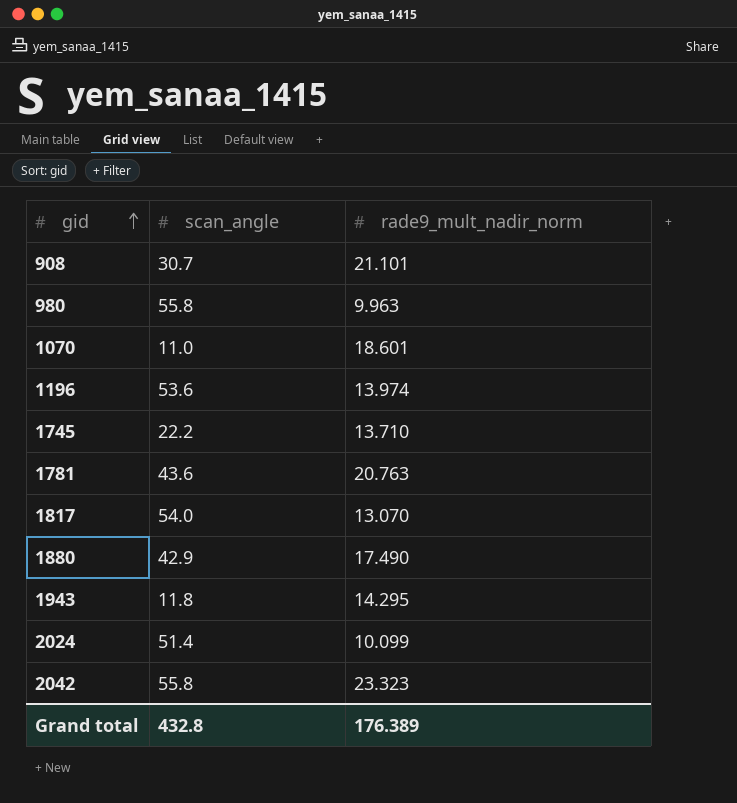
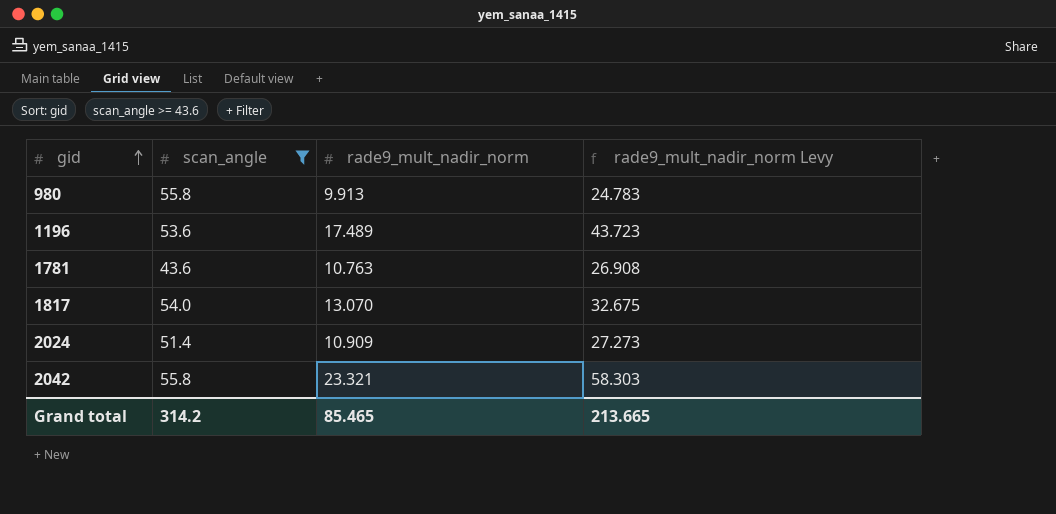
filter: none -> scan_angle >= 43.6
column rade9_mult_nadir_norm Levy | formula: none -> [rade9_mult_nadir_norm] * 2.5
980 | rade9_mult_nadir_norm: 9.963 -> 9.913
1196 | rade9_mult_nadir_norm: 13.974 -> 17.489
1781 | rade9_mult_nadir_norm: 20.763 -> 10.763
2024 | rade9_mult_nadir_norm: 10.099 -> 10.909
2042 | rade9_mult_nadir_norm: 23.323 -> 23.321
Grand total | scan_angle: 432.8 -> 314.2
Grand total | rade9_mult_nadir_norm: 176.389 -> 85.465

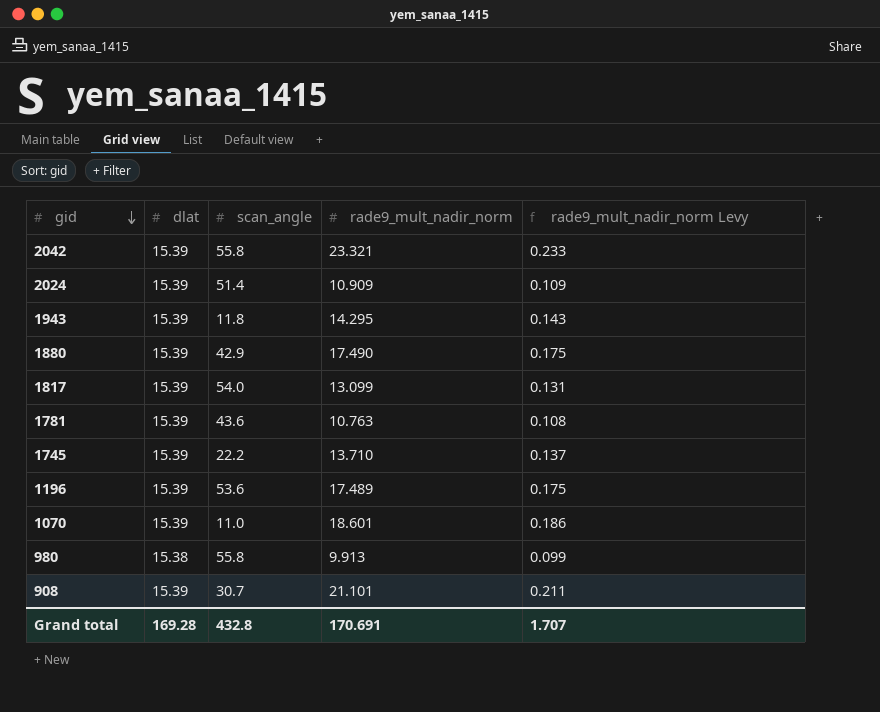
filter: scan_angle >= 43.6 -> none
row order: gid ascending -> gid descending
column dlat | position: none -> 2
column rade9_mult_nadir_norm Levy | formula: [rade9_mult_nadir_norm] * 2.5 -> [rade9_mult_nadir_norm] * 0.01
1817 | rade9_mult_nadir_norm: 13.070 -> 13.099
Grand total | scan_angle: 314.2 -> 432.8
Grand total | rade9_mult_nadir_norm: 85.465 -> 170.691
Grand total | rade9_mult_nadir_norm Levy: 213.665 -> 1.707

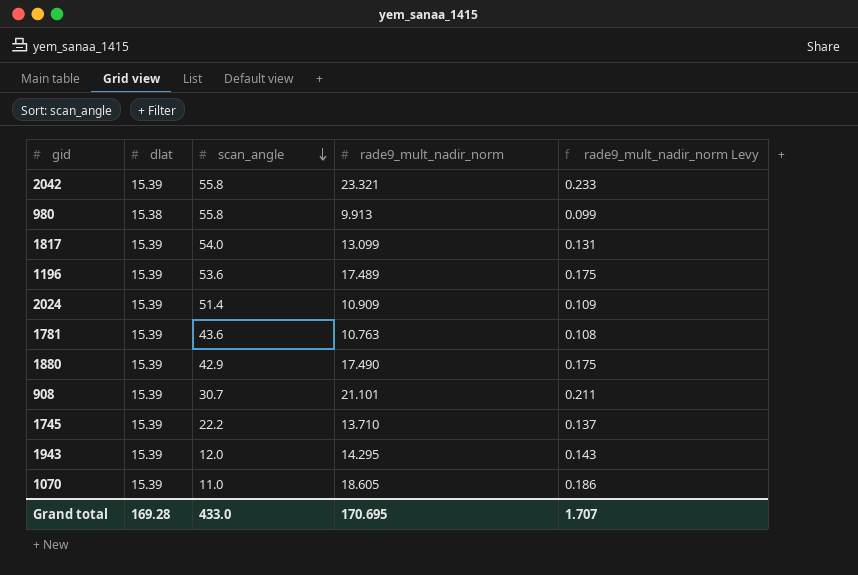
row order: gid descending -> scan_angle descending
1943 | scan_angle: 11.8 -> 12.0
1070 | rade9_mult_nadir_norm: 18.601 -> 18.605
Grand total | scan_angle: 432.8 -> 433.0
Grand total | rade9_mult_nadir_norm: 170.691 -> 170.695

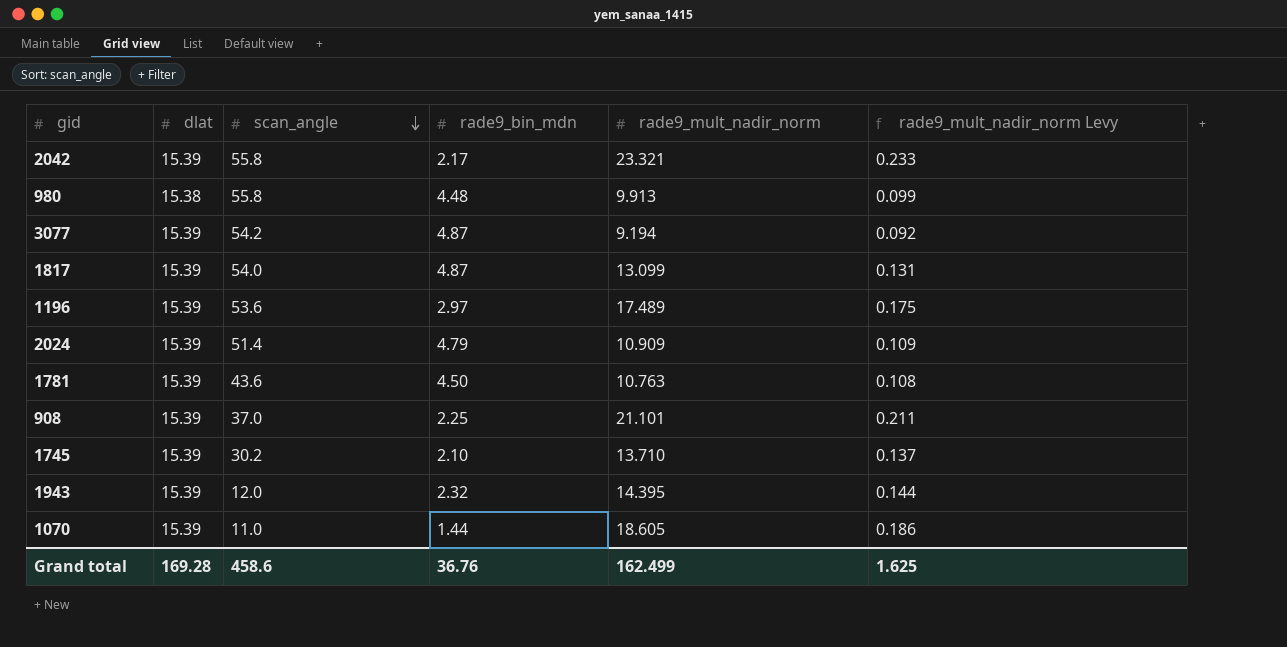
column rade9_bin_mdn | position: none -> 4
row 1880: 15.39 | 42.9 | 17.490 | 0.175 -> none
row 3077: none -> 15.39 | 54.2 | 4.87 | 9.194 | 0.092
908 | scan_angle: 30.7 -> 37.0
1745 | scan_angle: 22.2 -> 30.2
1943 | rade9_mult_nadir_norm: 14.295 -> 14.395
1943 | rade9_mult_nadir_norm Levy: 0.143 -> 0.144
Grand total | scan_angle: 433.0 -> 458.6
Grand total | rade9_mult_nadir_norm: 170.695 -> 162.499
Grand total | rade9_mult_nadir_norm Levy: 1.707 -> 1.625

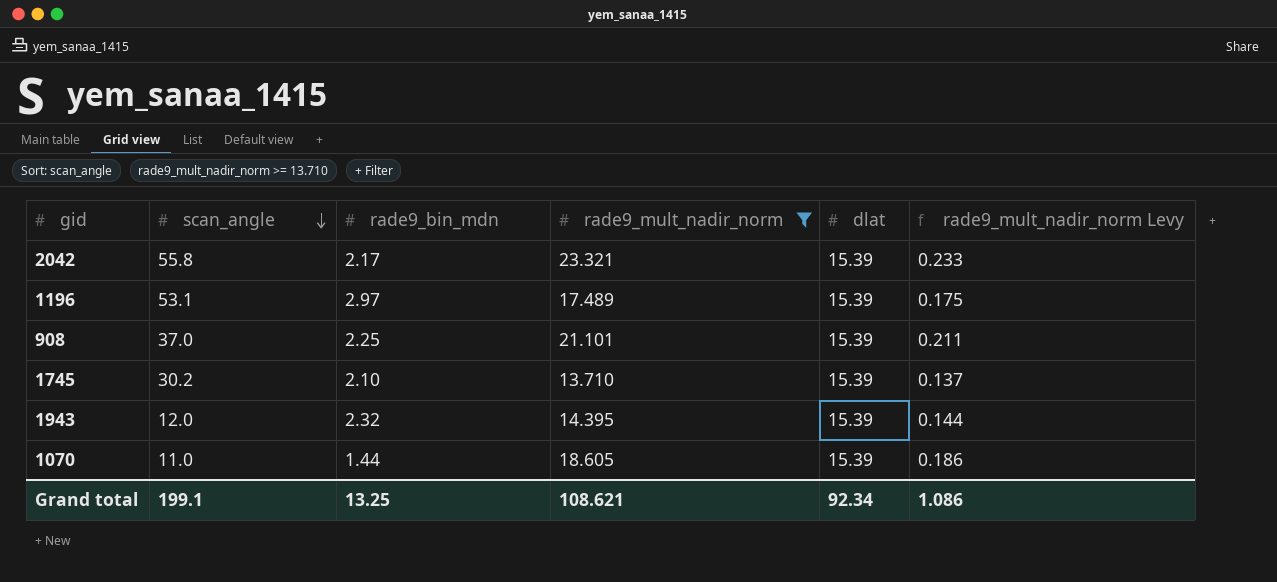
filter: none -> rade9_mult_nadir_norm >= 13.710
column dlat | position: 2 -> 5
1196 | scan_angle: 53.6 -> 53.1
Grand total | scan_angle: 458.6 -> 199.1
Grand total | rade9_bin_mdn: 36.76 -> 13.25
Grand total | rade9_mult_nadir_norm: 162.499 -> 108.621
Grand total | dlat: 169.28 -> 92.34
Grand total | rade9_mult_nadir_norm Levy: 1.625 -> 1.086

